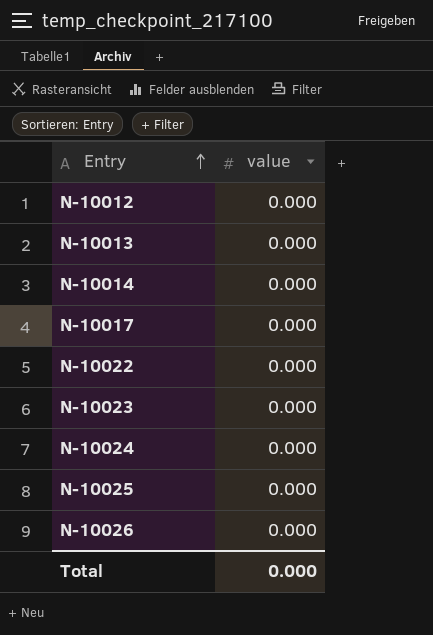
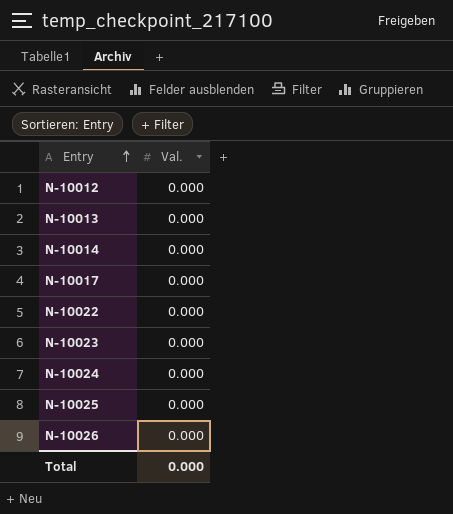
column name: value -> Val.

